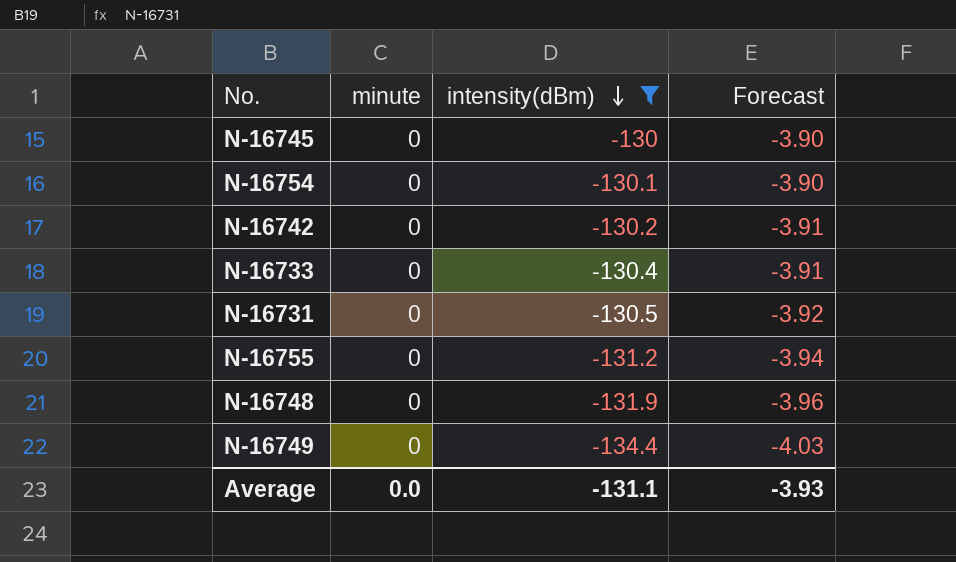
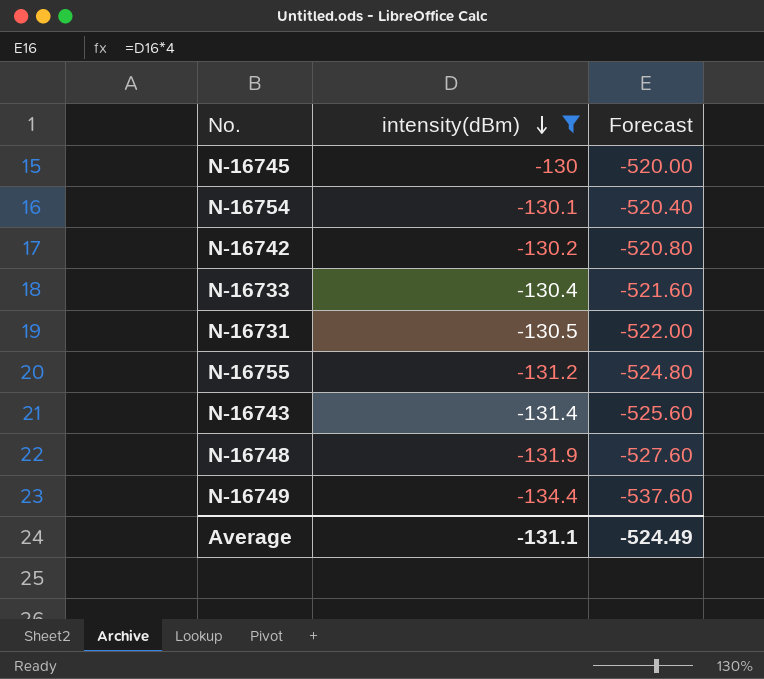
column minute | position: 2 -> none
column Forecast | formula: [intensity(dBm)] * 0.03 -> [intensity(dBm)] * 4
row N-16743: none -> -131.4 | -525.60
Average | Forecast: -3.93 -> -524.49

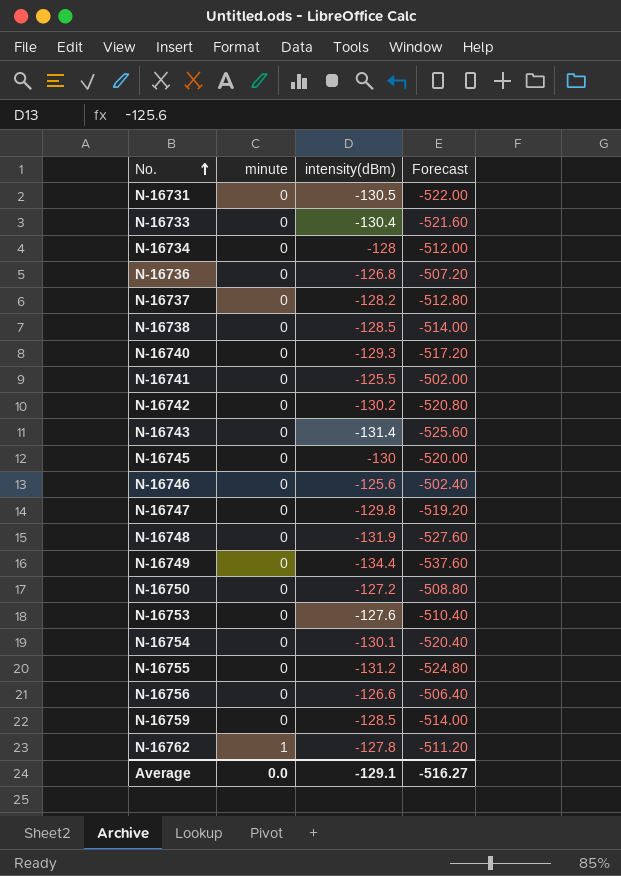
filter: intensity(dBm) <= -130 -> none
row order: intensity(dBm) descending -> No. ascending
column minute | position: none -> 2
Average | intensity(dBm): -131.1 -> -129.1
Average | Forecast: -524.49 -> -516.27

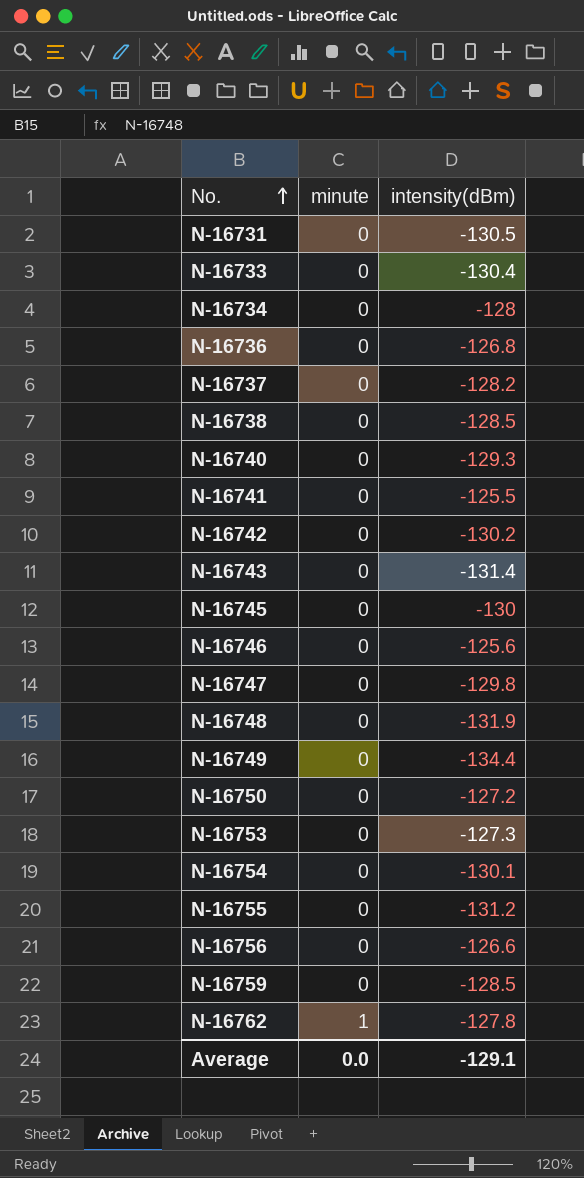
column Forecast | formula: [intensity(dBm)] * 4 -> none
N-16753 | intensity(dBm): -127.6 -> -127.3

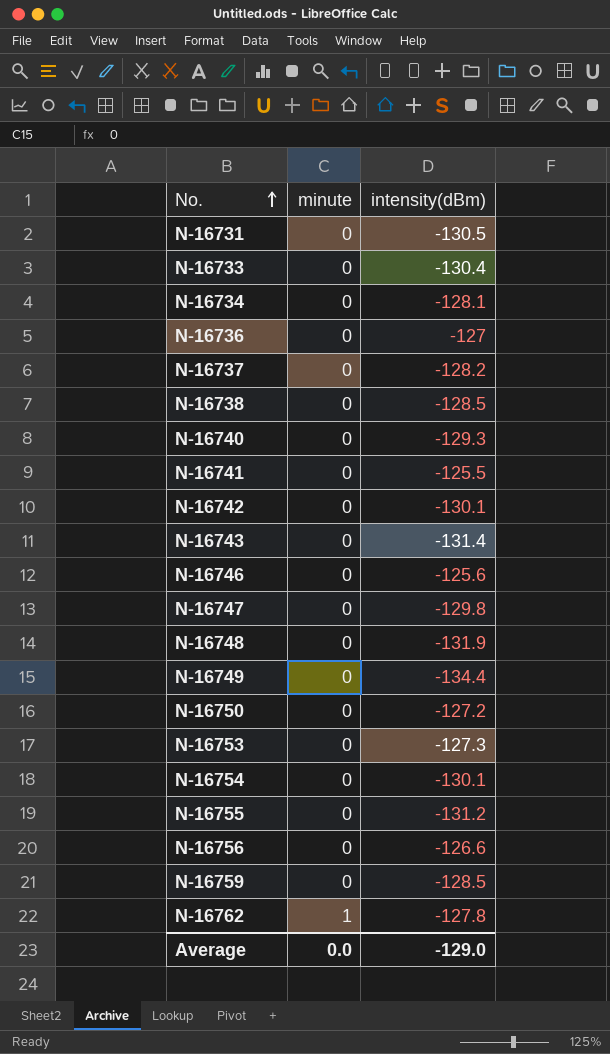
row N-16745: 0 | -130 -> none
N-16734 | intensity(dBm): -128 -> -128.1
N-16736 | intensity(dBm): -126.8 -> -127
N-16742 | intensity(dBm): -130.2 -> -130.1
Average | intensity(dBm): -129.1 -> -129.0

